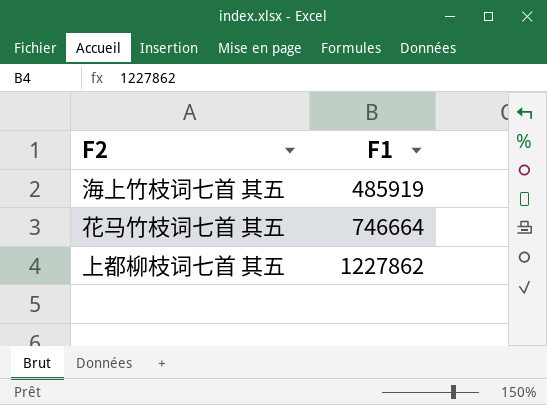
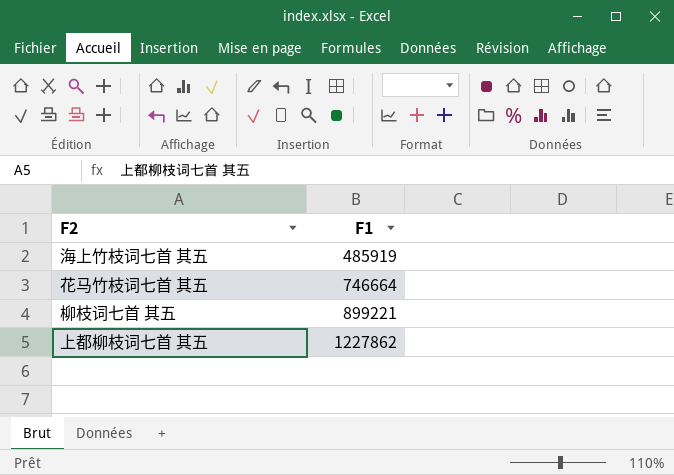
row 柳枝词七首 其五: none -> 899221

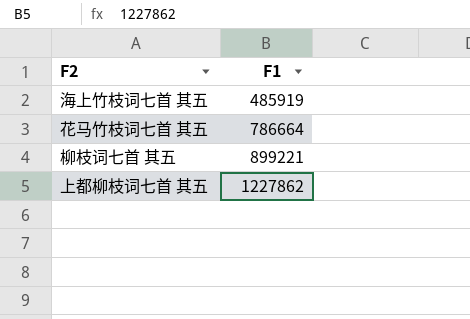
花马竹枝词七首 其五 | F1: 746664 -> 786664

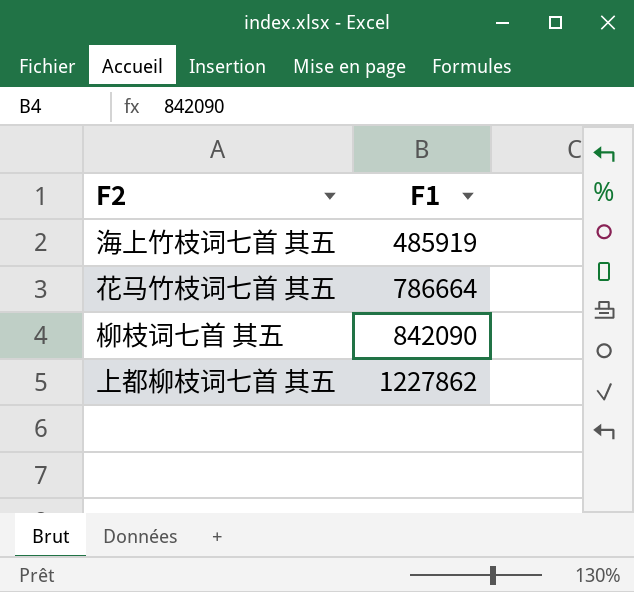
柳枝词七首 其五 | F1: 899221 -> 842090

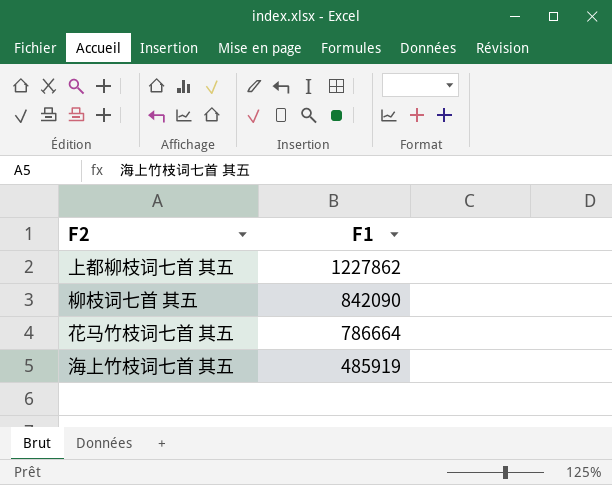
row order: F1 ascending -> F1 descending

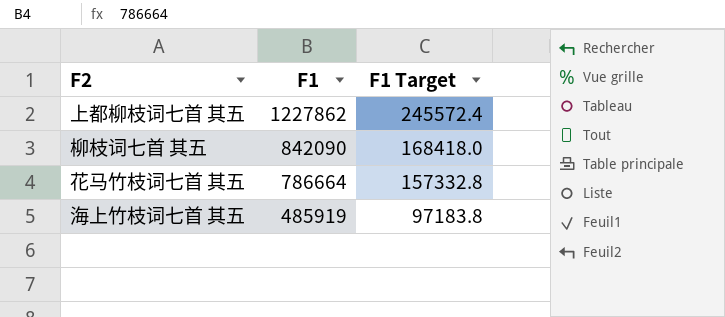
column F1 Target | formula: none -> [F1] * 0.2

